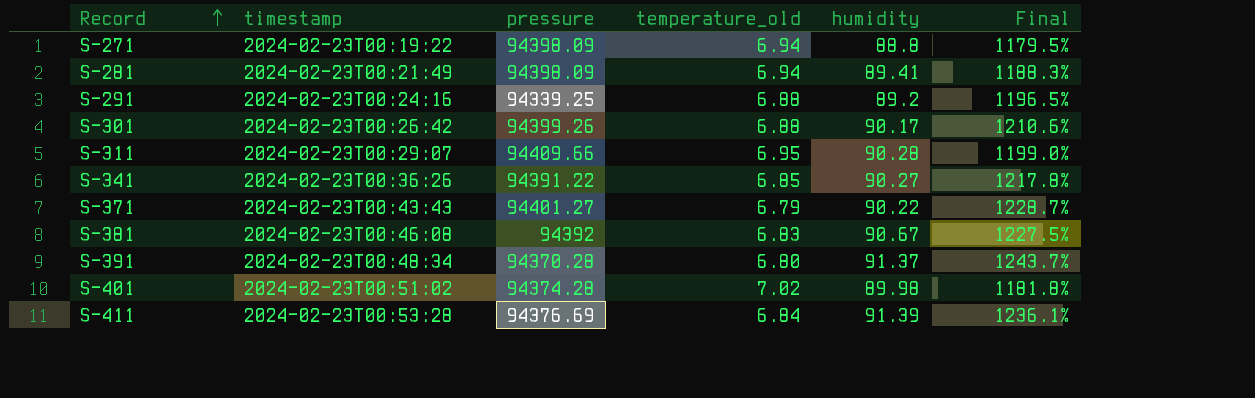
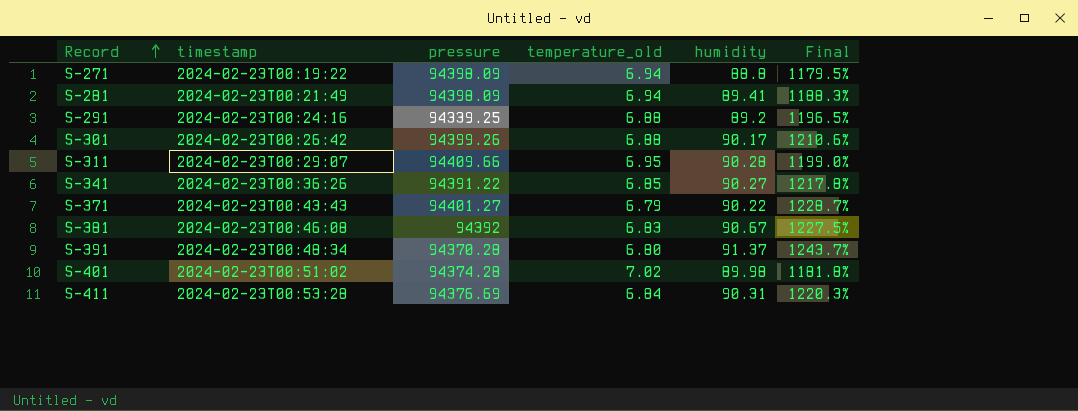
S-411 | humidity: 91.39 -> 90.31
S-411 | Final: 1236.1% -> 1220.3%

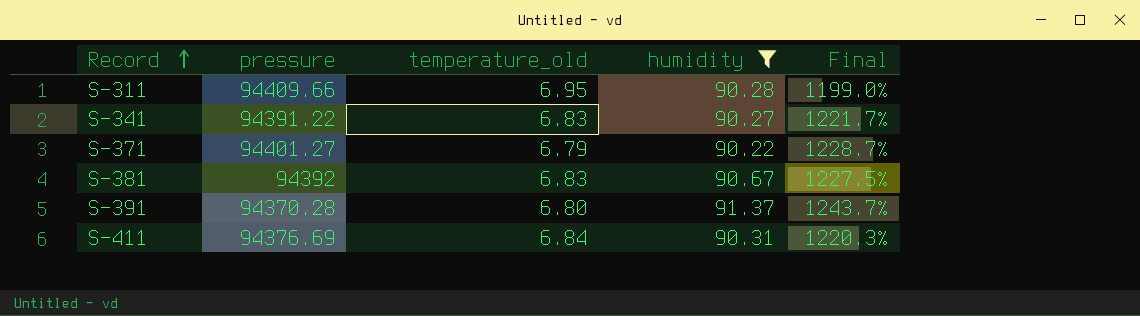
filter: none -> humidity >= 90.22
column timestamp | position: 2 -> none
S-341 | temperature_old: 6.85 -> 6.83
S-341 | Final: 1217.8% -> 1221.7%

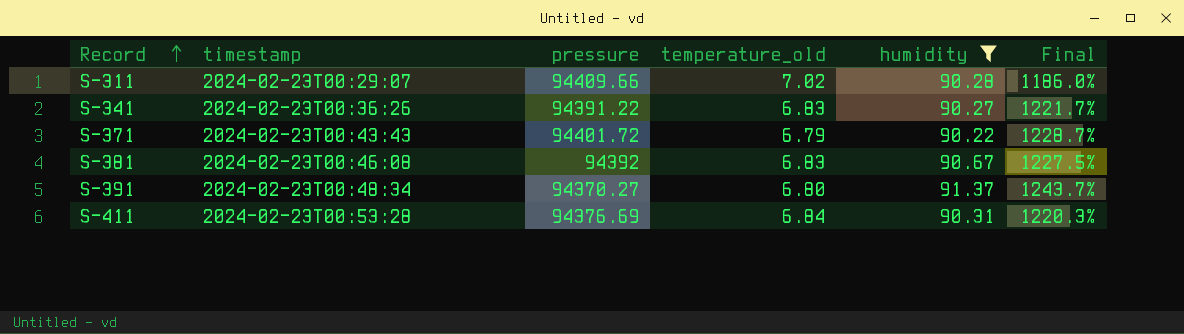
column timestamp | position: none -> 2
S-311 | temperature_old: 6.95 -> 7.02
S-311 | Final: 1199.0% -> 1186.0%
S-371 | pressure: 94401.27 -> 94401.72
S-391 | pressure: 94370.28 -> 94370.27

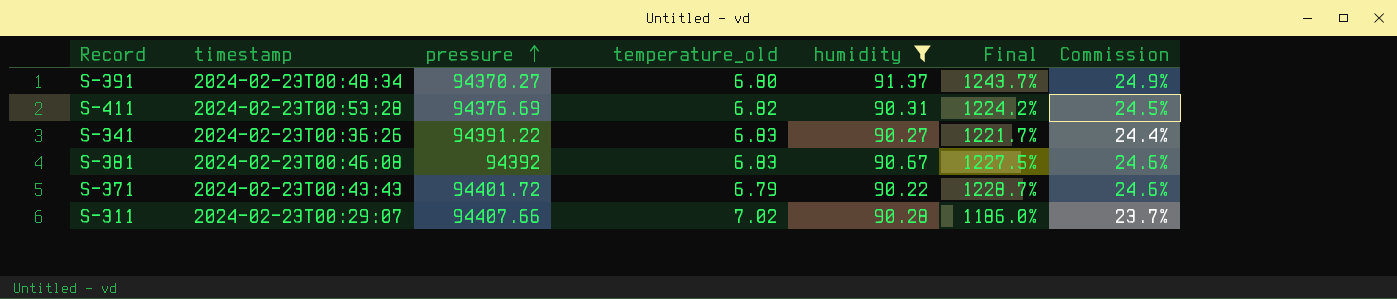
row order: Record ascending -> pressure ascending
column Commission | formula: none -> [Final] * 0.02
S-411 | temperature_old: 6.84 -> 6.82
S-411 | Final: 1220.3% -> 1224.2%
S-311 | pressure: 94409.66 -> 94407.66

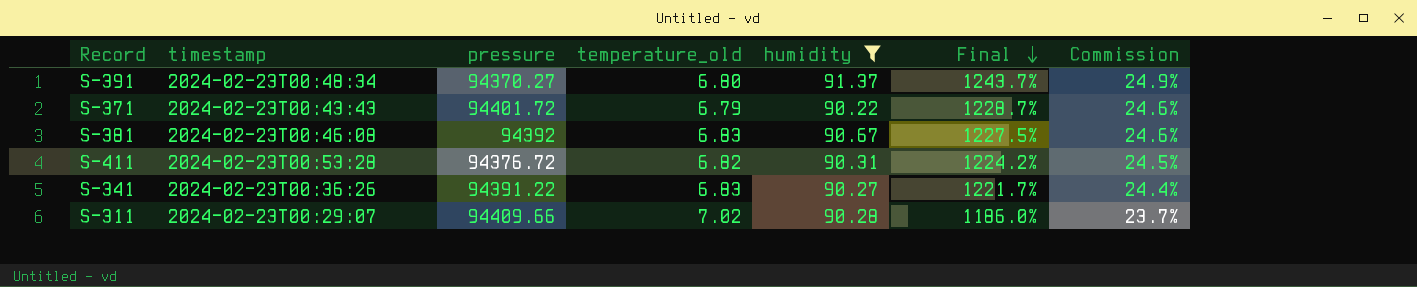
row order: pressure ascending -> Final descending
S-411 | pressure: 94376.69 -> 94376.72
S-311 | pressure: 94407.66 -> 94409.66

